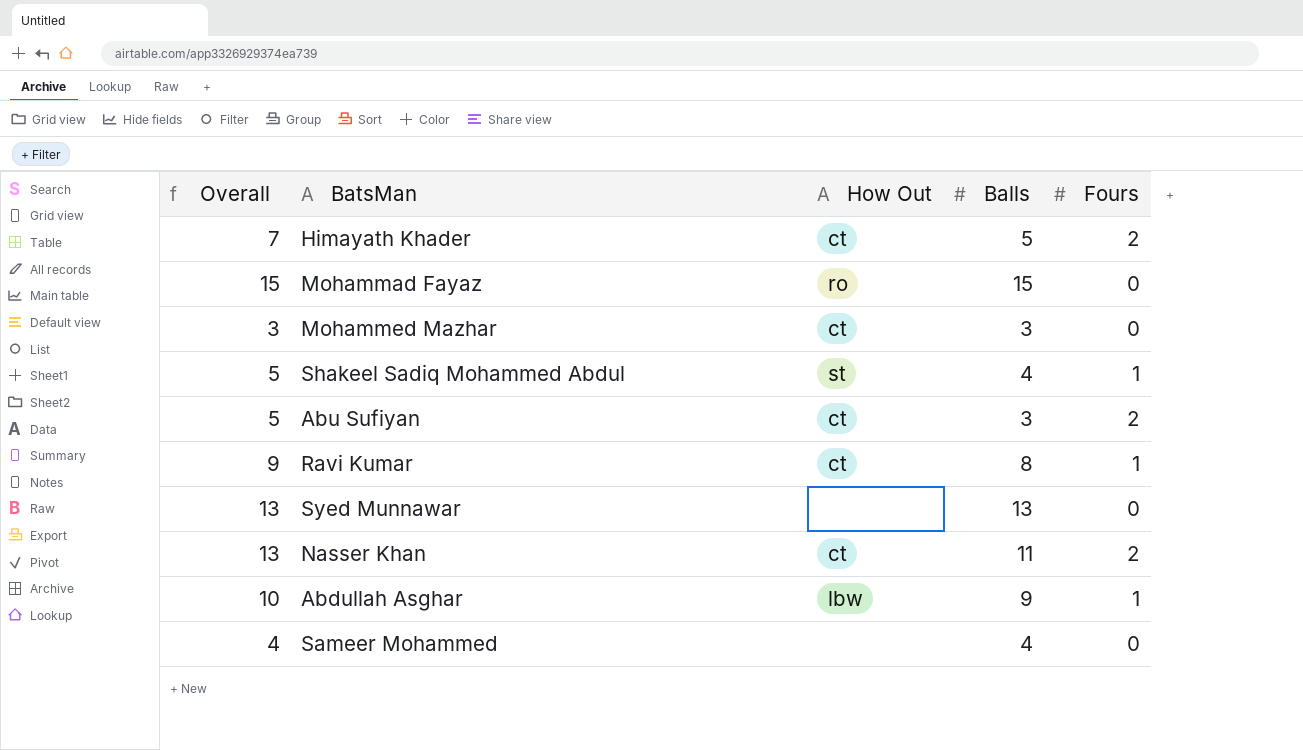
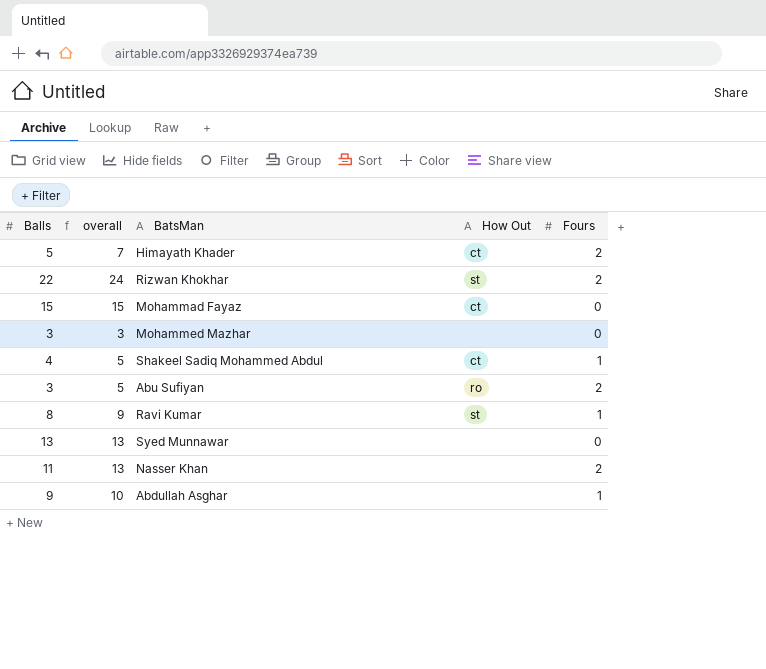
column Balls | position: 4 -> 1
column name: Overall -> overall
row Sameer Mohammed: 4 | none | 4 | 0 -> none
row Rizwan Khokhar: none -> 22 | 24 | st | 2
Mohammad Fayaz | How Out: ro -> ct
Mohammed Mazhar | How Out: ct -> none
Shakeel Sadiq Mohammed Abdul | How Out: st -> ct
Abu Sufiyan | How Out: ct -> ro
Ravi Kumar | How Out: ct -> st
Nasser Khan | How Out: ct -> none
Abdullah Asghar | How Out: lbw -> none

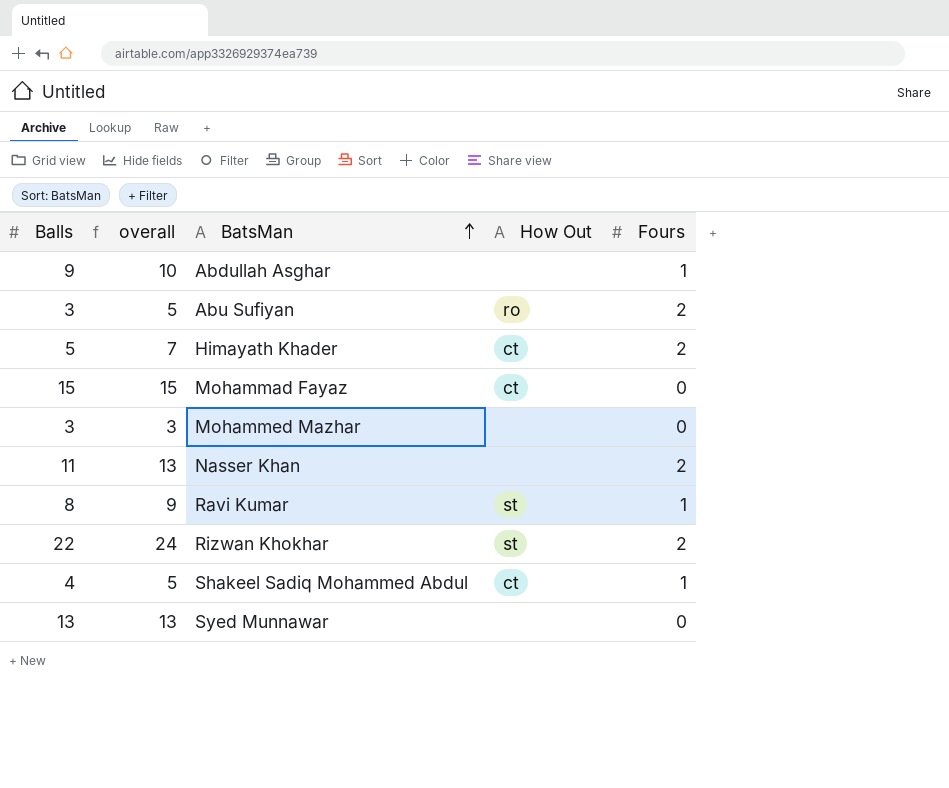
row order: none -> BatsMan ascending

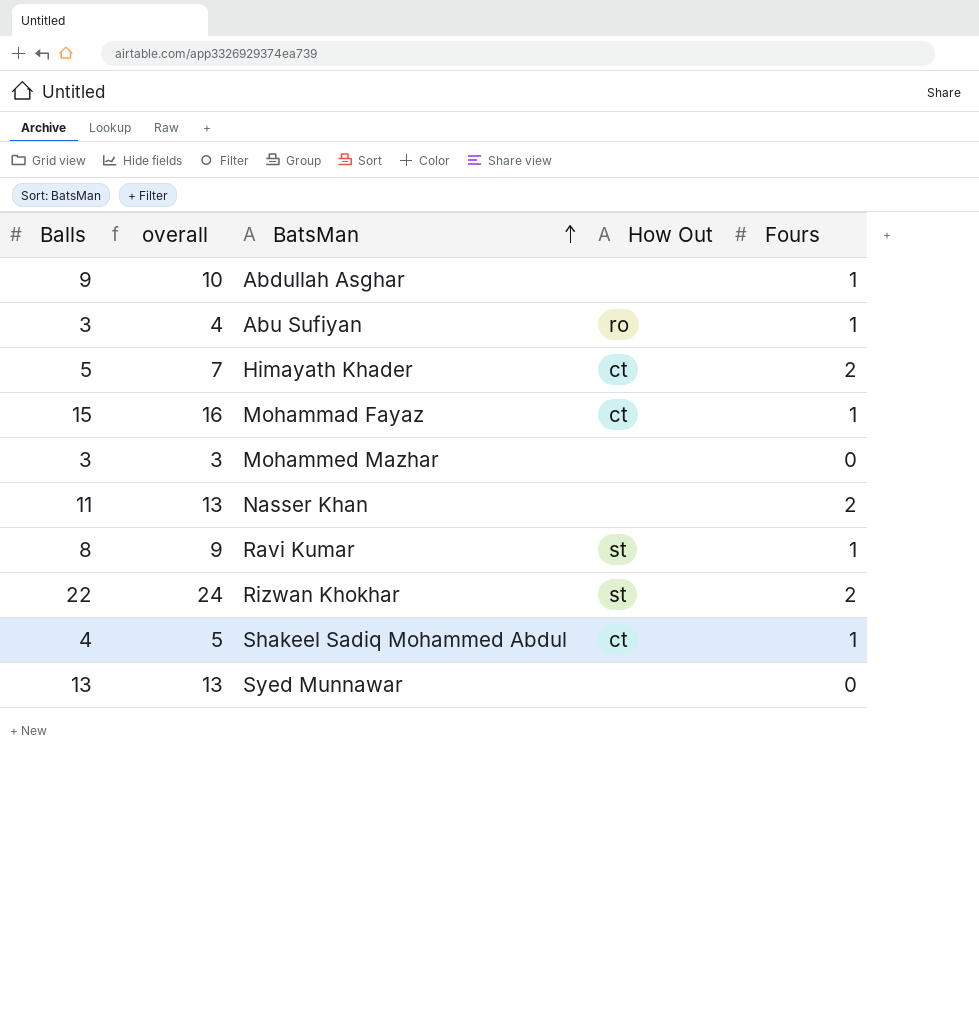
Abu Sufiyan | overall: 5 -> 4
Abu Sufiyan | Fours: 2 -> 1
Mohammad Fayaz | overall: 15 -> 16
Mohammad Fayaz | Fours: 0 -> 1

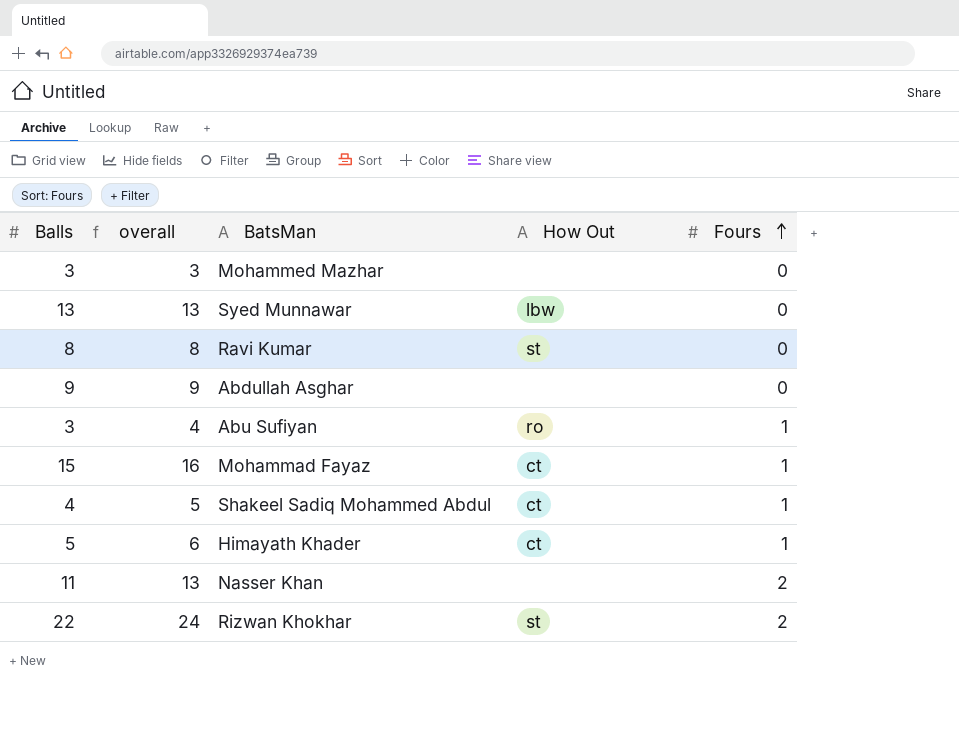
row order: BatsMan ascending -> Fours ascending
Syed Munnawar | How Out: none -> lbw
Ravi Kumar | overall: 9 -> 8
Ravi Kumar | Fours: 1 -> 0
Abdullah Asghar | overall: 10 -> 9
Abdullah Asghar | Fours: 1 -> 0
Himayath Khader | overall: 7 -> 6
Himayath Khader | Fours: 2 -> 1

